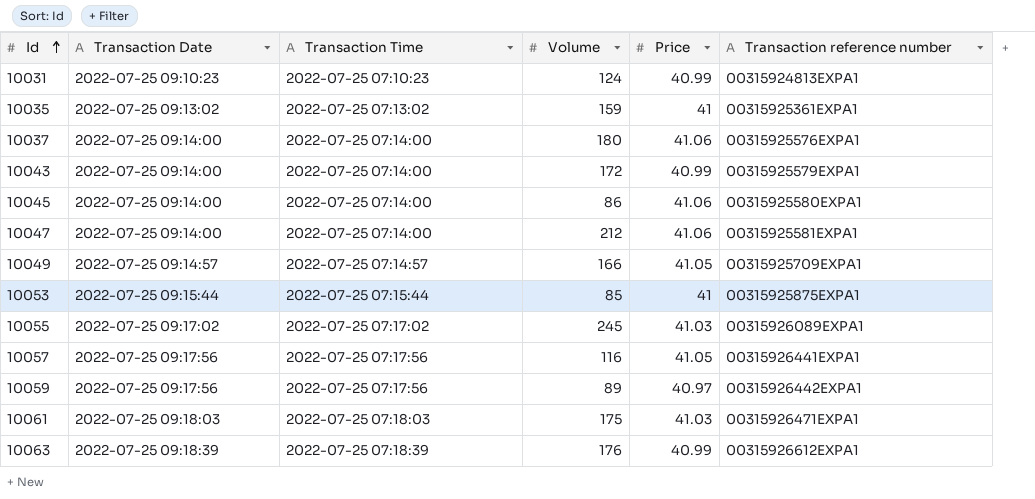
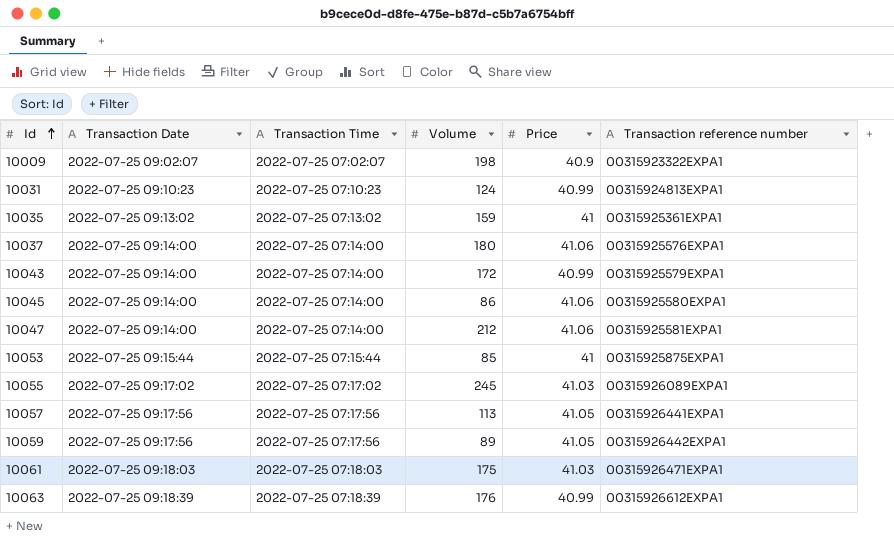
row 10049: 2022-07-25 09:14:57 | 2022-07-25 07:14:57 | 166 | 41.05 | 00315925709EXPA1 -> none
row 10009: none -> 2022-07-25 09:02:07 | 2022-07-25 07:02:07 | 198 | 40.9 | 00315923322EXPA1
10057 | Volume: 116 -> 113
10059 | Price: 40.97 -> 41.05

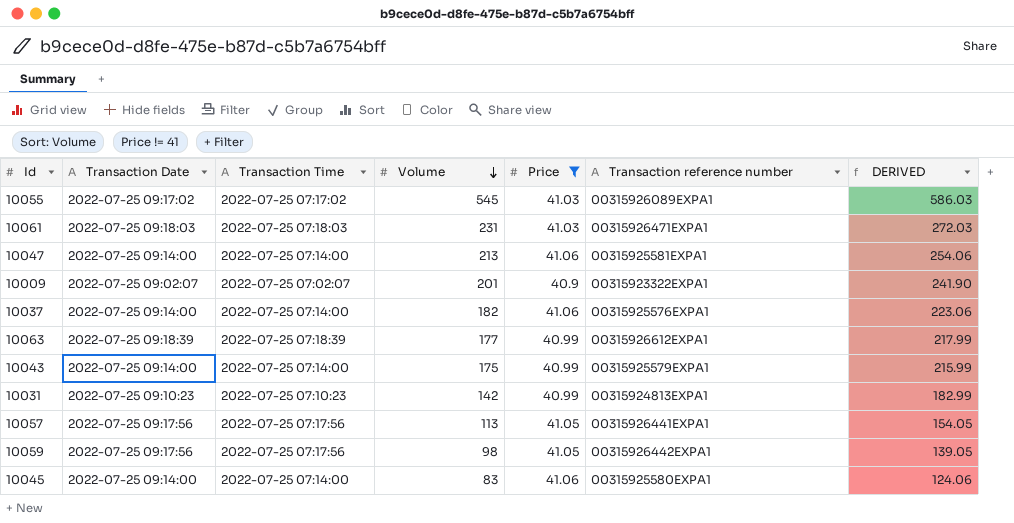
filter: none -> Price != 41
row order: Id ascending -> Volume descending
column DERIVED | formula: none -> [Volume] + [Price]
10055 | Volume: 245 -> 545
10061 | Volume: 175 -> 231
10047 | Volume: 212 -> 213
10009 | Volume: 198 -> 201
10037 | Volume: 180 -> 182
10063 | Volume: 176 -> 177
10043 | Volume: 172 -> 175
10031 | Volume: 124 -> 142
10059 | Volume: 89 -> 98
10045 | Volume: 86 -> 83

